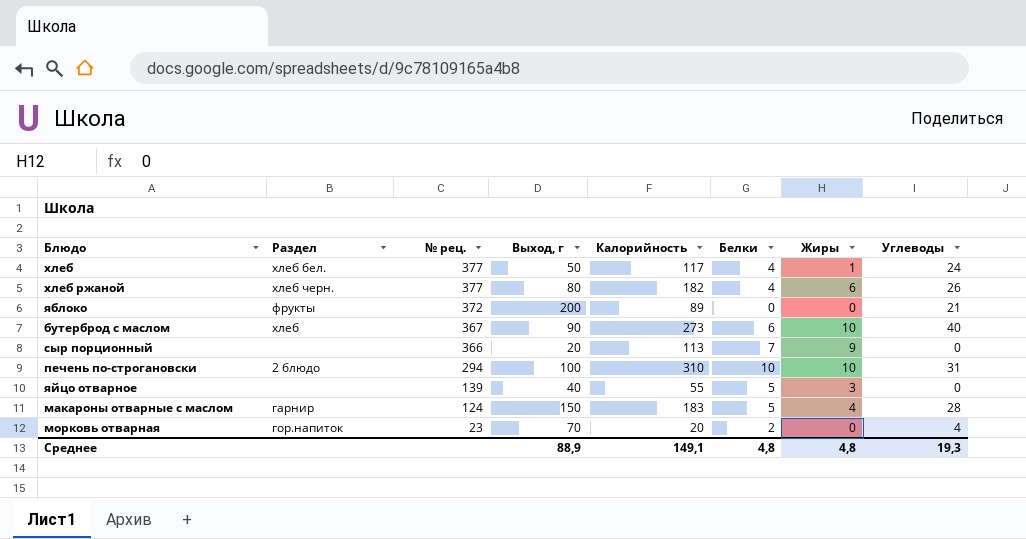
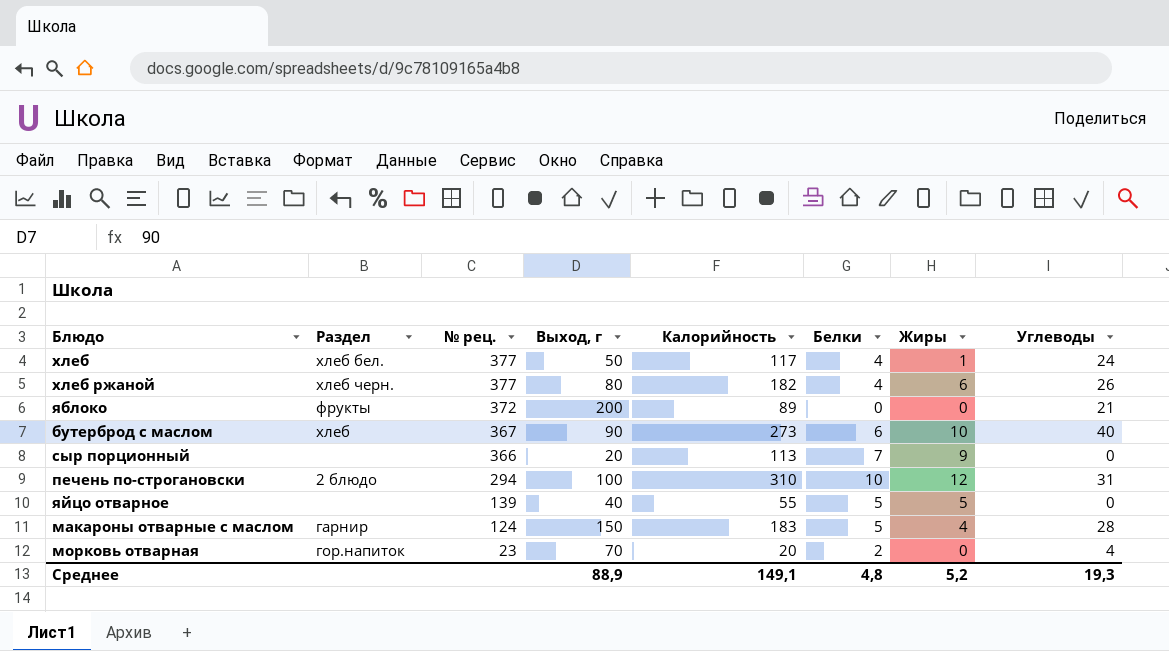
печень по-строгановски | Жиры: 10 -> 12
яйцо отварное | Жиры: 3 -> 5
Среднее | Жиры: 4,8 -> 5,2

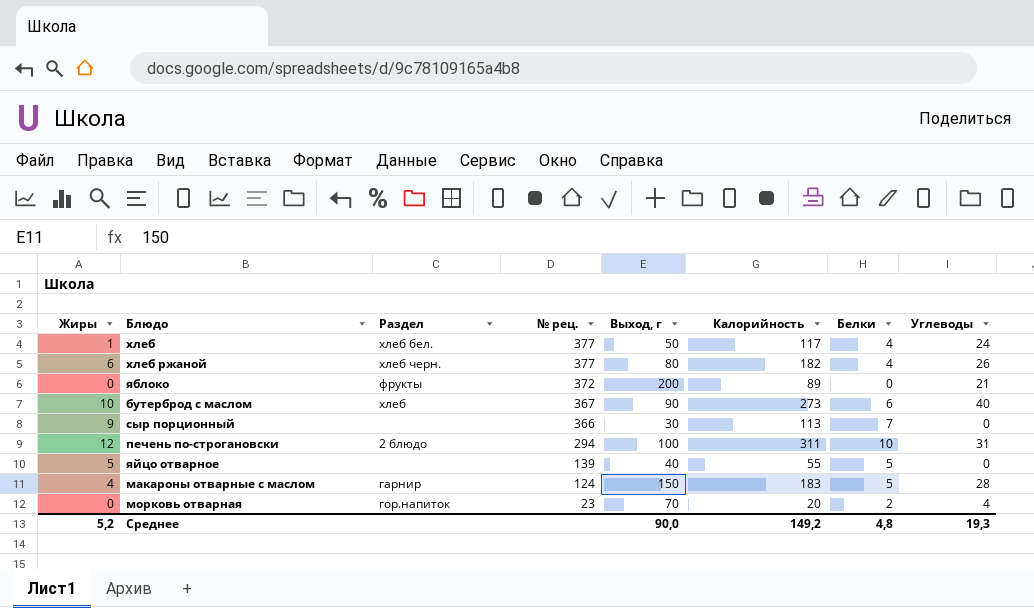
column Жиры | position: 7 -> 1
сыр порционный | Выход, г: 20 -> 30
печень по-строгановски | Калорийность: 310 -> 311
Среднее | Выход, г: 88,9 -> 90,0
Среднее | Калорийность: 149,1 -> 149,2

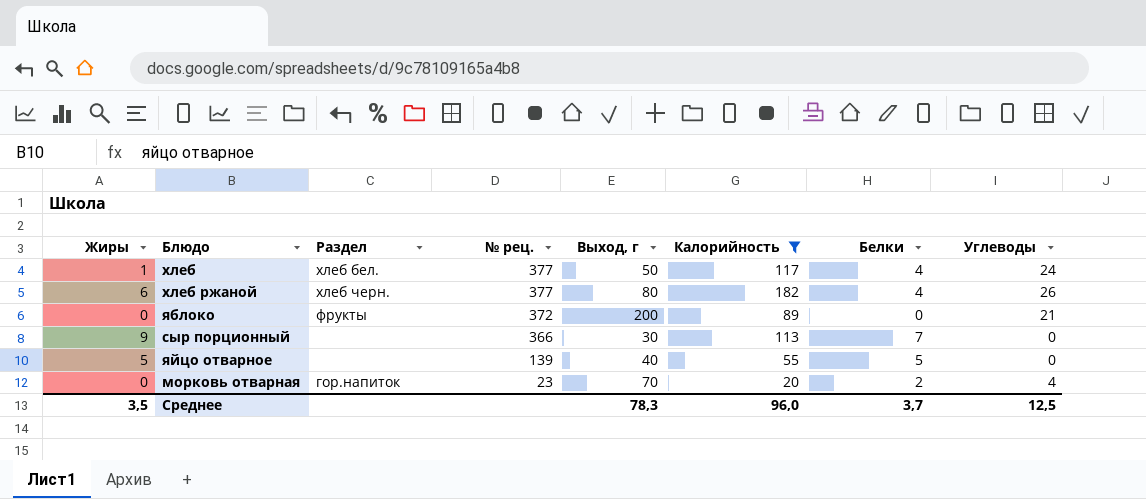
filter: none -> Калорийность <= 182
Среднее | Жиры: 5,2 -> 3,5
Среднее | Выход, г: 90,0 -> 78,3
Среднее | Калорийность: 149,2 -> 96,0
Среднее | Белки: 4,8 -> 3,7
Среднее | Углеводы: 19,3 -> 12,5

